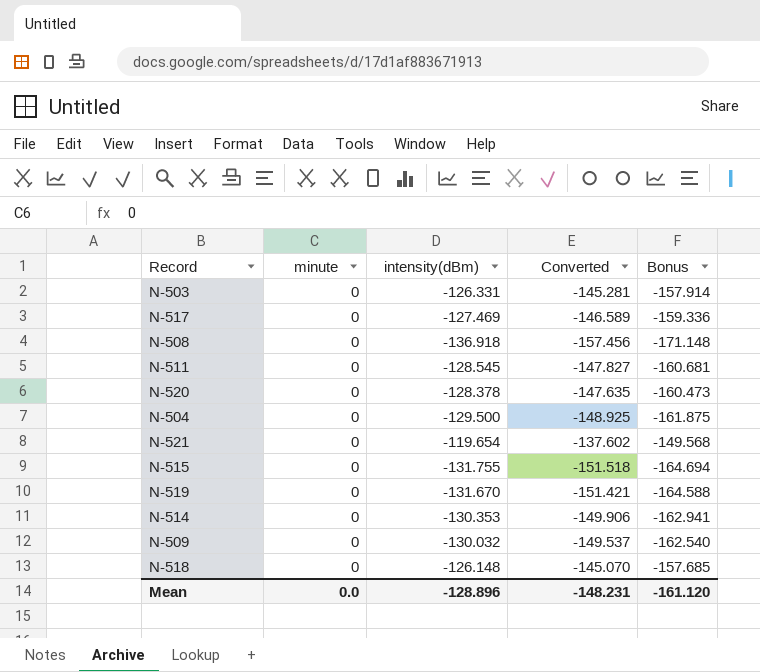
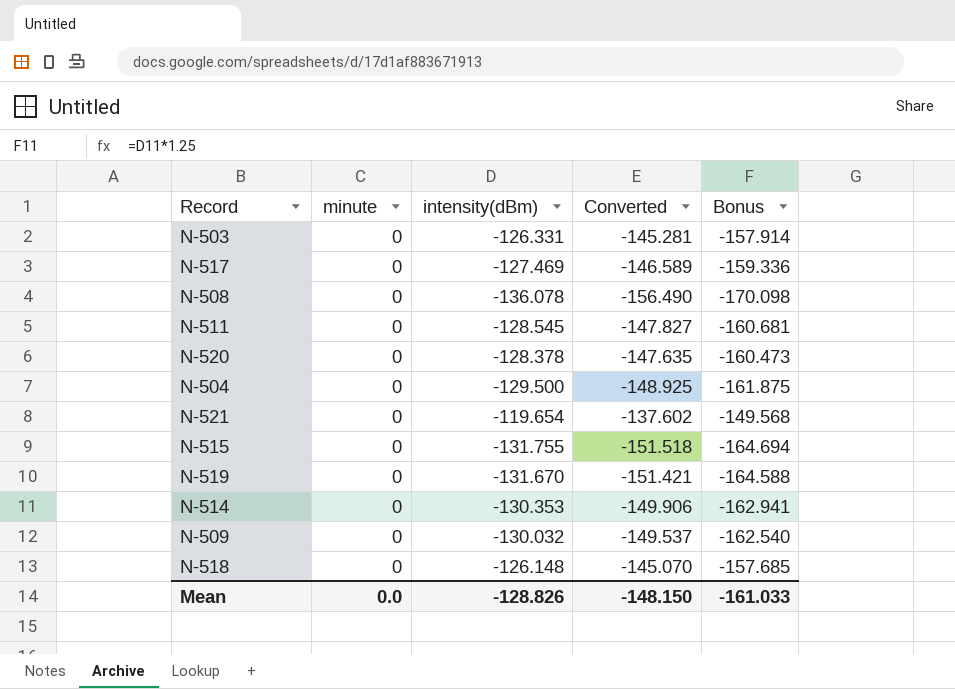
N-508 | intensity(dBm): -136.918 -> -136.078
N-508 | Converted: -157.456 -> -156.490
N-508 | Bonus: -171.148 -> -170.098
Mean | intensity(dBm): -128.896 -> -128.826
Mean | Converted: -148.231 -> -148.150
Mean | Bonus: -161.120 -> -161.033

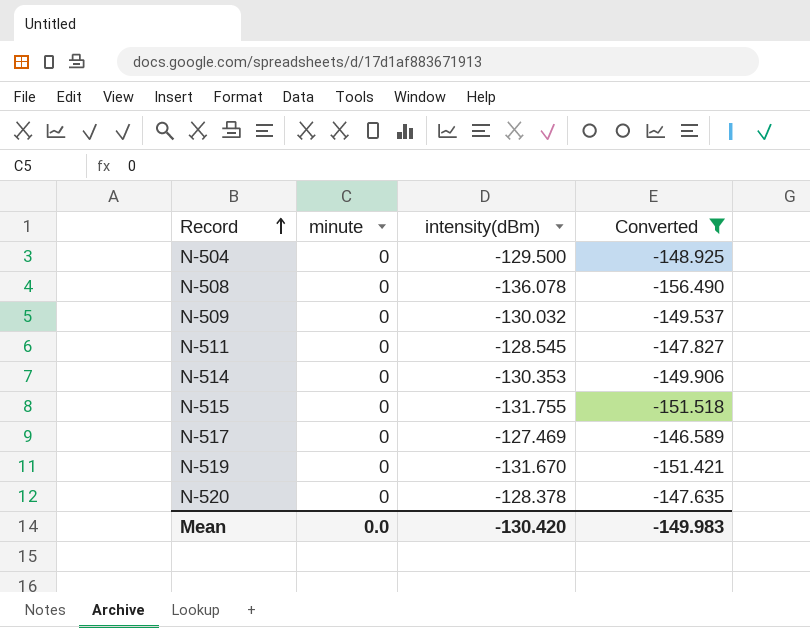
filter: none -> Converted <= -146.589
row order: none -> Record ascending
column Bonus | formula: [intensity(dBm)] * 1.25 -> none
Mean | intensity(dBm): -128.826 -> -130.420
Mean | Converted: -148.150 -> -149.983

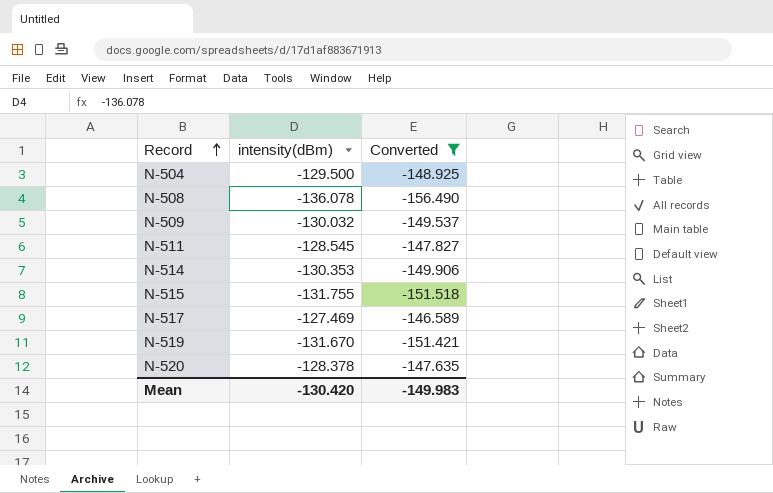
column minute | position: 2 -> none

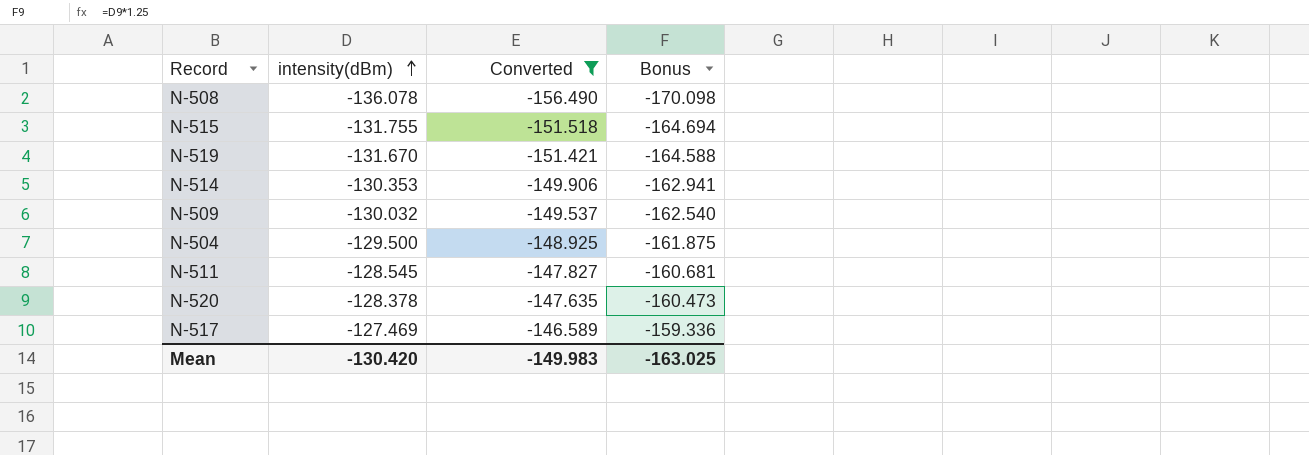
row order: Record ascending -> intensity(dBm) ascending
column Bonus | formula: none -> [intensity(dBm)] * 1.25

